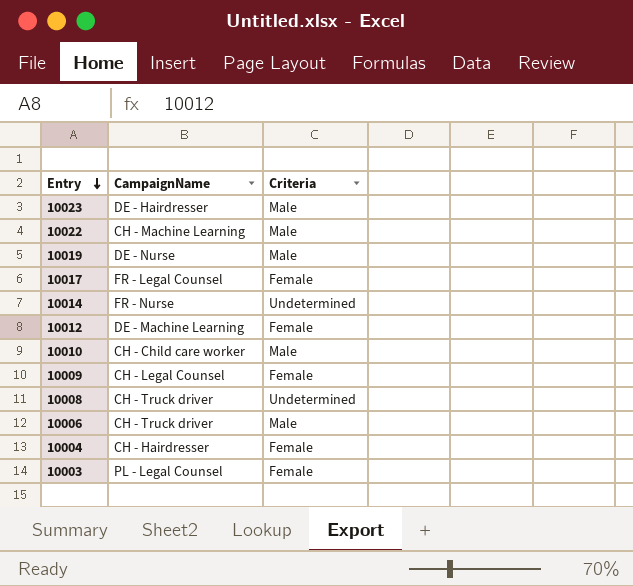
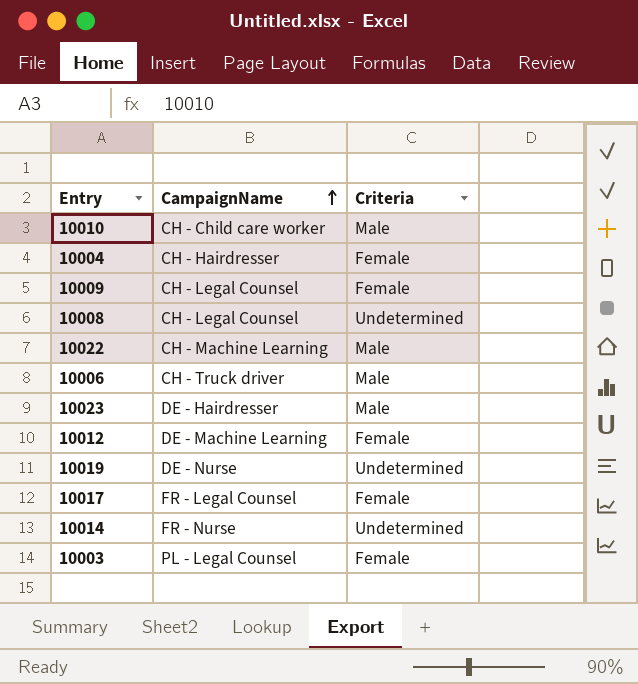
row order: Entry descending -> CampaignName ascending
10008 | CampaignName: CH - Truck driver -> CH - Legal Counsel
10019 | Criteria: Male -> Undetermined

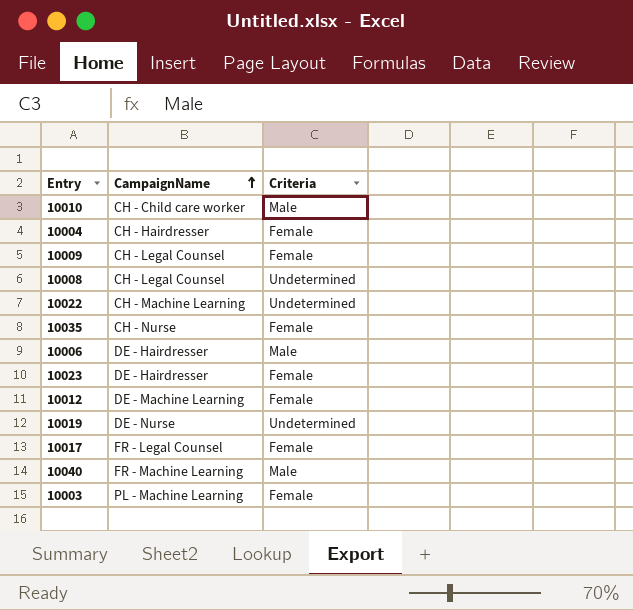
row 10014: FR - Nurse | Undetermined -> none
10022 | Criteria: Male -> Undetermined
row 10035: none -> CH - Nurse | Female
10006 | CampaignName: CH - Truck driver -> DE - Hairdresser
10023 | Criteria: Male -> Female
row 10040: none -> FR - Machine Learning | Male
10003 | CampaignName: PL - Legal Counsel -> PL - Machine Learning

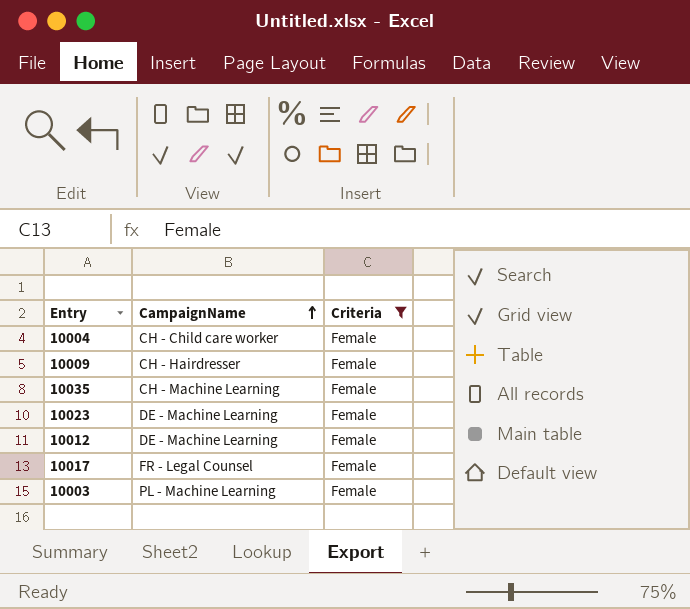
filter: none -> Criteria = Female
10004 | CampaignName: CH - Hairdresser -> CH - Child care worker
10009 | CampaignName: CH - Legal Counsel -> CH - Hairdresser
10035 | CampaignName: CH - Nurse -> CH - Machine Learning
10023 | CampaignName: DE - Hairdresser -> DE - Machine Learning

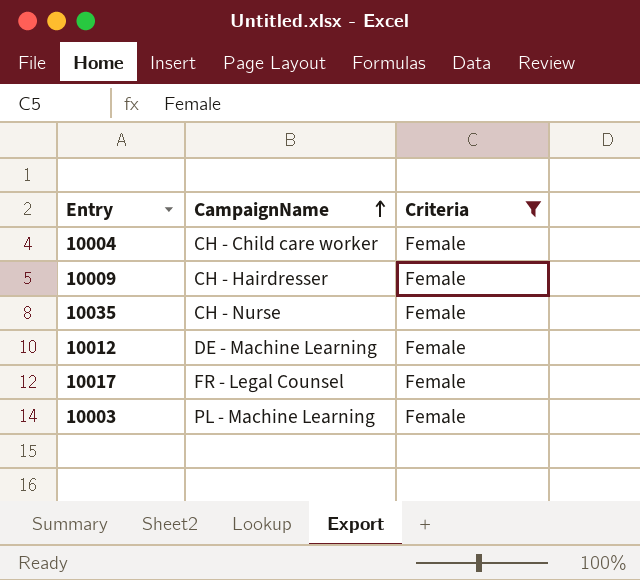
row 10023: DE - Machine Learning | Female -> none
10035 | CampaignName: CH - Machine Learning -> CH - Nurse

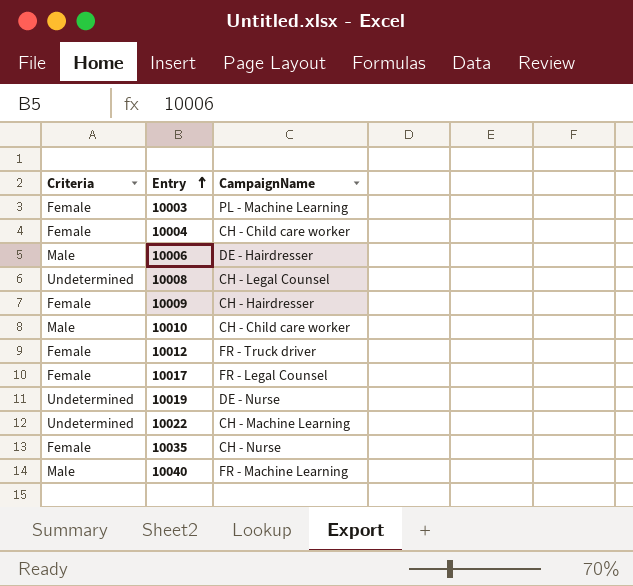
filter: Criteria = Female -> none
row order: CampaignName ascending -> Entry ascending
column Criteria | position: 3 -> 1
10012 | CampaignName: DE - Machine Learning -> FR - Truck driver

